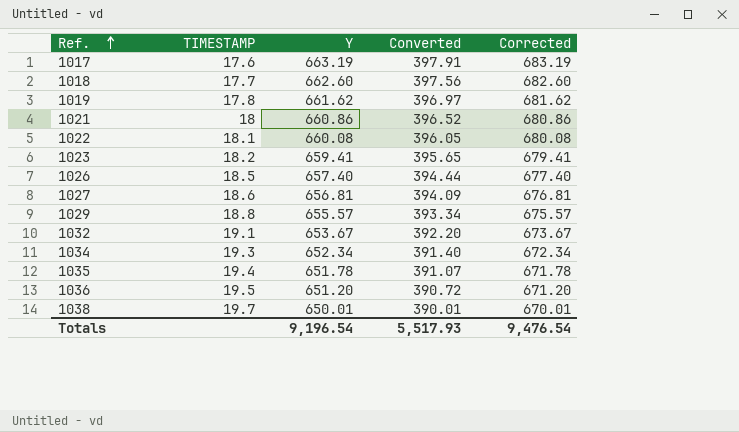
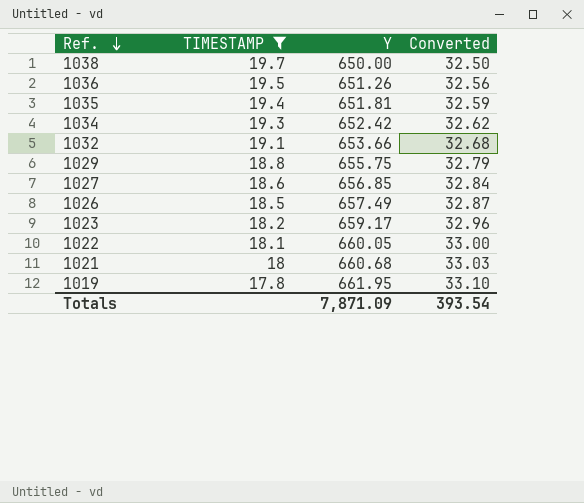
filter: none -> TIMESTAMP >= 17.8
row order: Ref. ascending -> Ref. descending
column Corrected | formula: [Y] + 20 -> none
column Converted | formula: [Y] * 0.6 -> [Y] * 0.05
1038 | Y: 650.01 -> 650.00
1036 | Y: 651.20 -> 651.26
1035 | Y: 651.78 -> 651.81
1034 | Y: 652.34 -> 652.42
1032 | Y: 653.67 -> 653.66
1029 | Y: 655.57 -> 655.75
1027 | Y: 656.81 -> 656.85
1026 | Y: 657.40 -> 657.49
1023 | Y: 659.41 -> 659.17
1022 | Y: 660.08 -> 660.05
1021 | Y: 660.86 -> 660.68
1019 | Y: 661.62 -> 661.95
Totals | Y: 9,196.54 -> 7,871.09
Totals | Converted: 5,517.93 -> 393.54

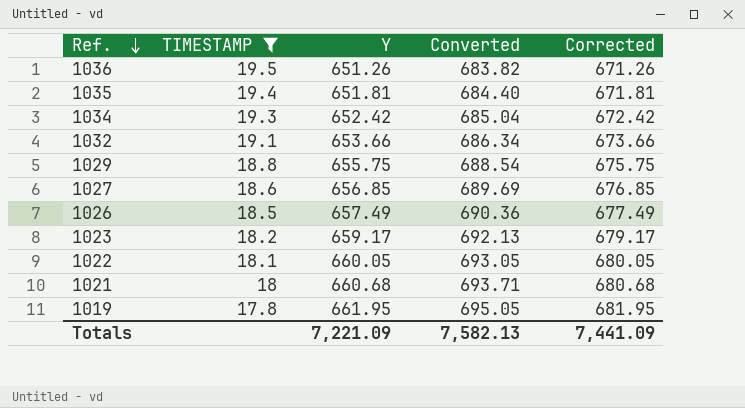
column Converted | formula: [Y] * 0.05 -> [Y] * 1.05
column Corrected | formula: none -> [Y] + 20
row 1038: 19.7 | 650.00 | 32.50 -> none
Totals | Y: 7,871.09 -> 7,221.09
Totals | Converted: 393.54 -> 7,582.13

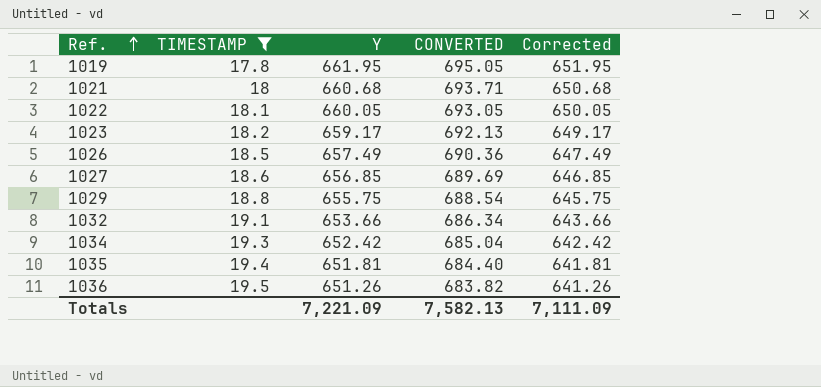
row order: Ref. descending -> Ref. ascending
column name: Converted -> CONVERTED
column Corrected | formula: [Y] + 20 -> [Y] - 10
Totals | Corrected: 7,441.09 -> 7,111.09

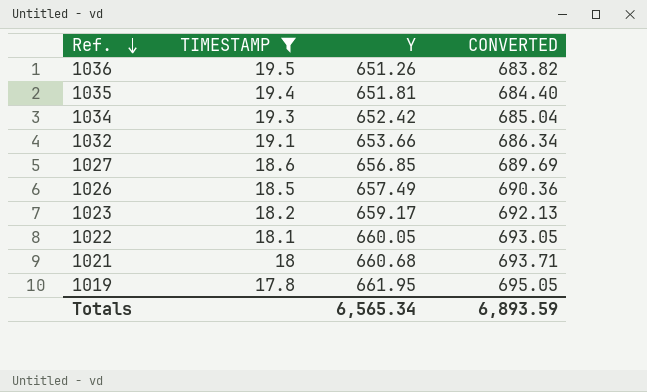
row order: Ref. ascending -> Ref. descending
column Corrected | formula: [Y] - 10 -> none
row 1029: 18.8 | 655.75 | 688.54 | 645.75 -> none
Totals | Y: 7,221.09 -> 6,565.34
Totals | CONVERTED: 7,582.13 -> 6,893.59

